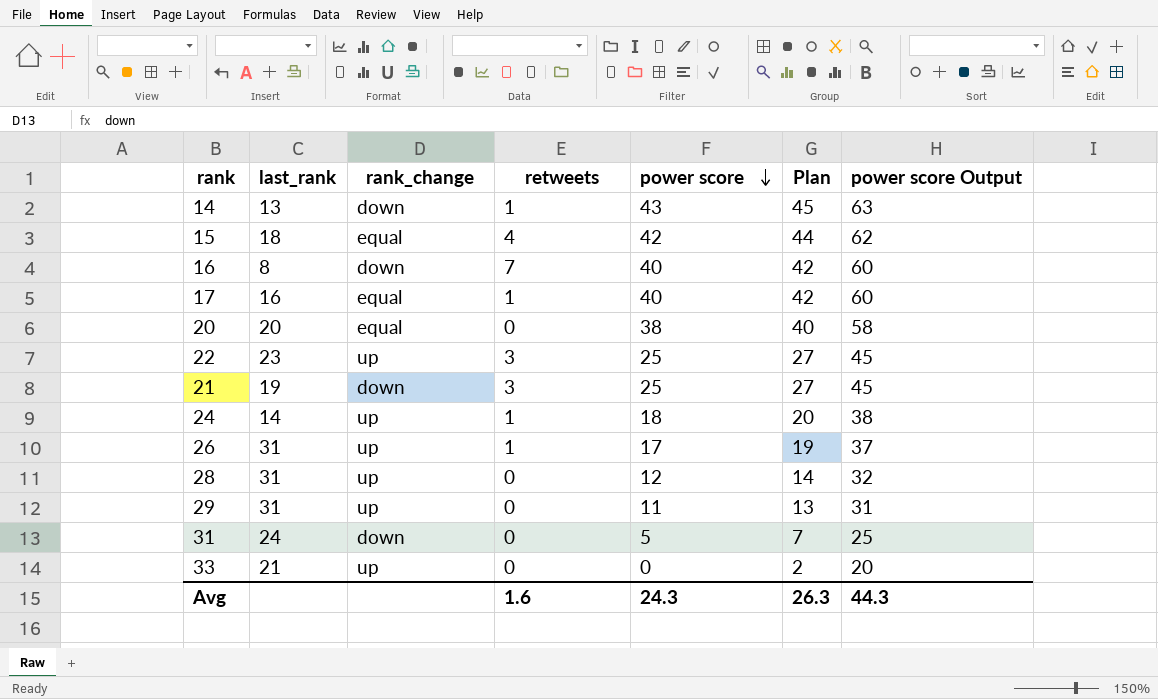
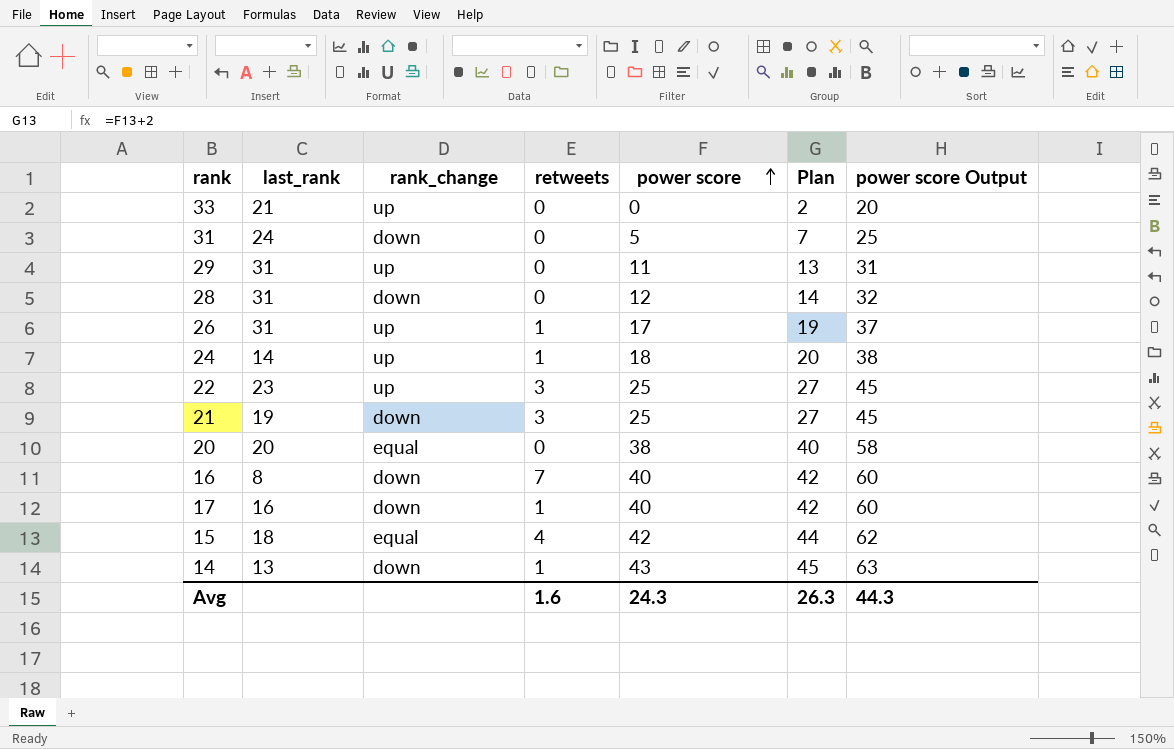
row order: power score descending -> power score ascending
28 | rank_change: up -> down
17 | rank_change: equal -> down

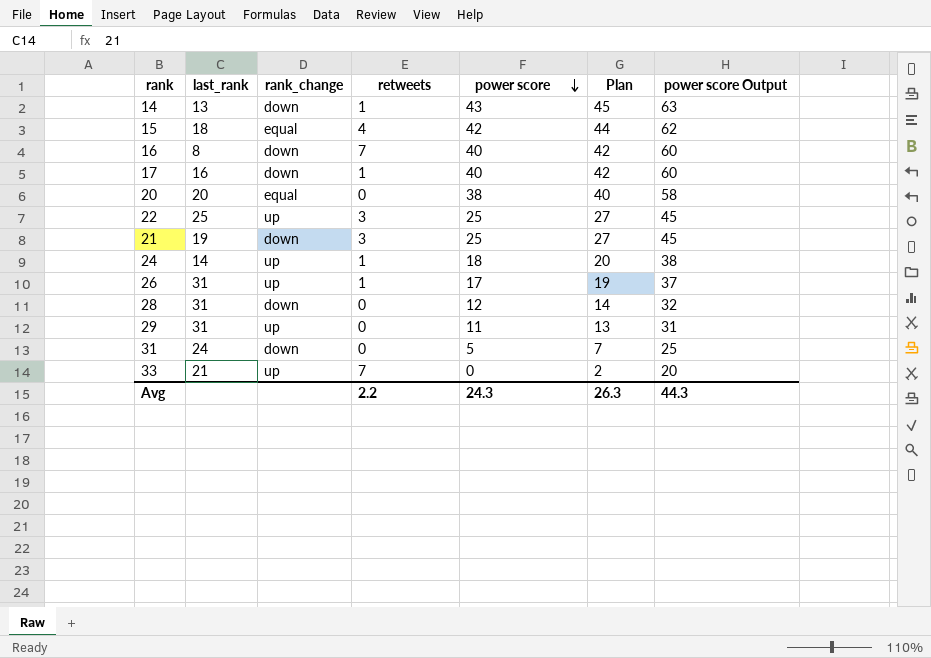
row order: power score ascending -> power score descending
22 | last_rank: 23 -> 25
33 | retweets: 0 -> 7
Avg | retweets: 1.6 -> 2.2

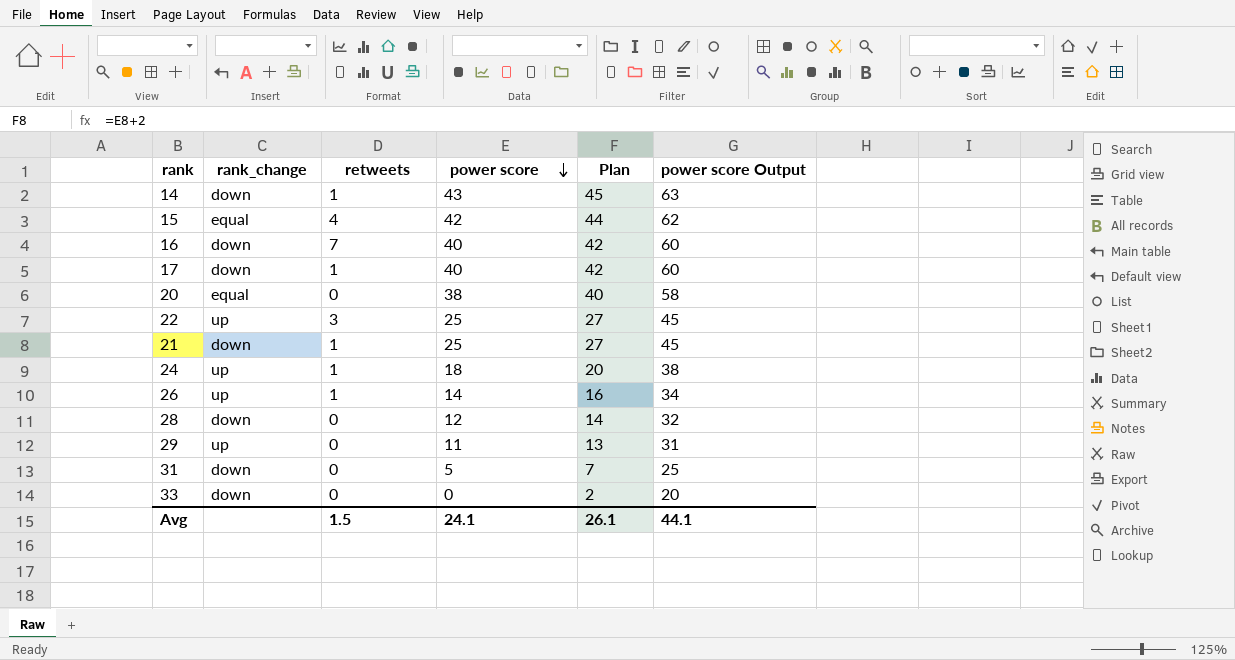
column last_rank | position: 2 -> none
21 | retweets: 3 -> 1
26 | power score: 17 -> 14
26 | Plan: 19 -> 16
26 | power score Output: 37 -> 34
33 | rank_change: up -> down
33 | retweets: 7 -> 0
Avg | retweets: 2.2 -> 1.5
Avg | power score: 24.3 -> 24.1
Avg | Plan: 26.3 -> 26.1
Avg | power score Output: 44.3 -> 44.1

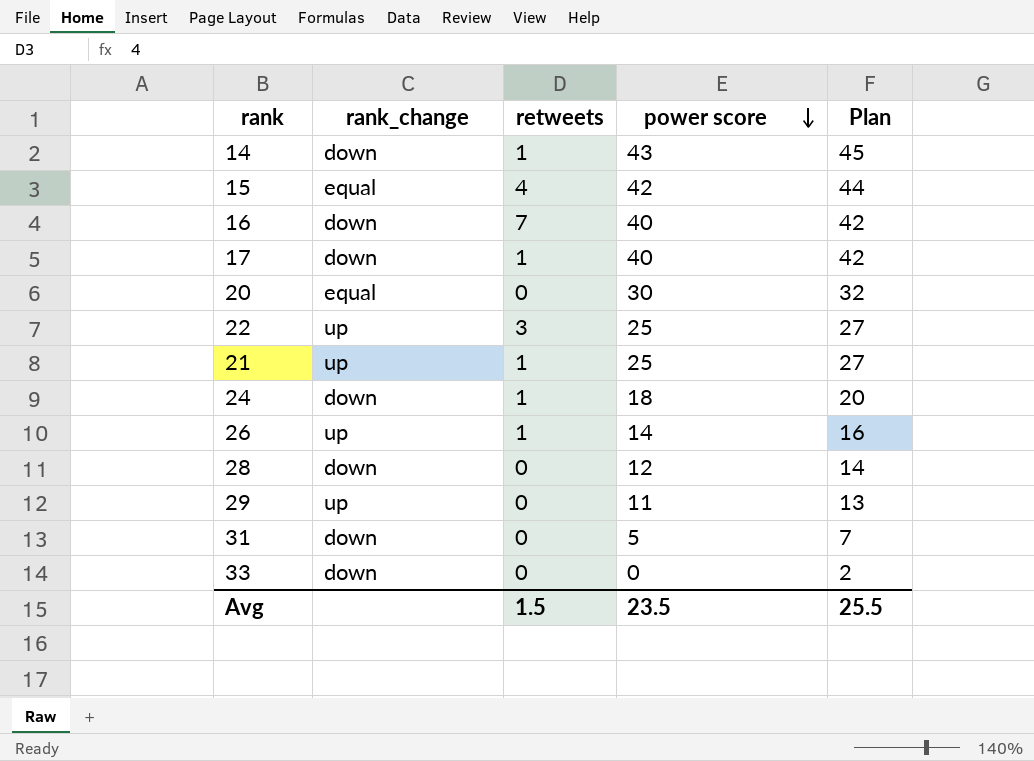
column power score Output | formula: [power score] + 20 -> none
20 | power score: 38 -> 30
20 | Plan: 40 -> 32
21 | rank_change: down -> up
24 | rank_change: up -> down
Avg | power score: 24.1 -> 23.5
Avg | Plan: 26.1 -> 25.5

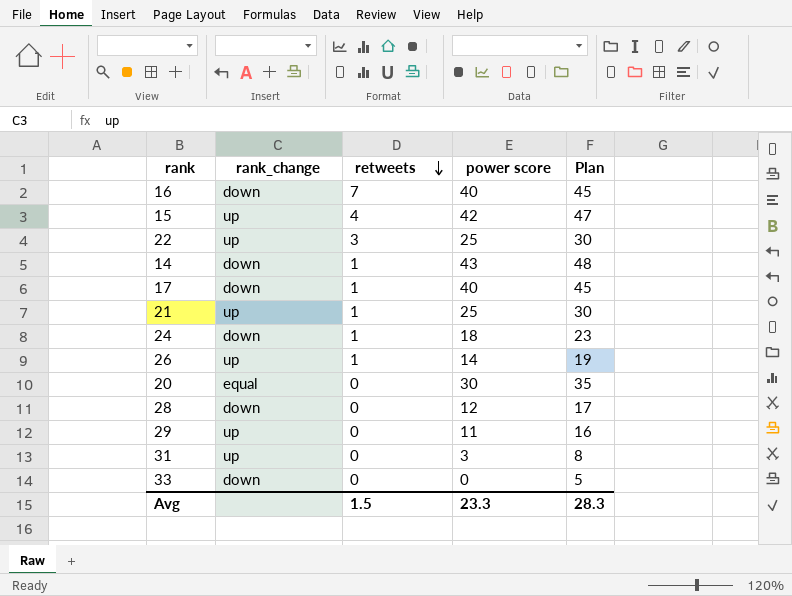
row order: power score descending -> retweets descending
column Plan | formula: [power score] + 2 -> [power score] + 5
15 | rank_change: equal -> up
31 | rank_change: down -> up
31 | power score: 5 -> 3
Avg | power score: 23.5 -> 23.3
Avg | Plan: 25.5 -> 28.3

